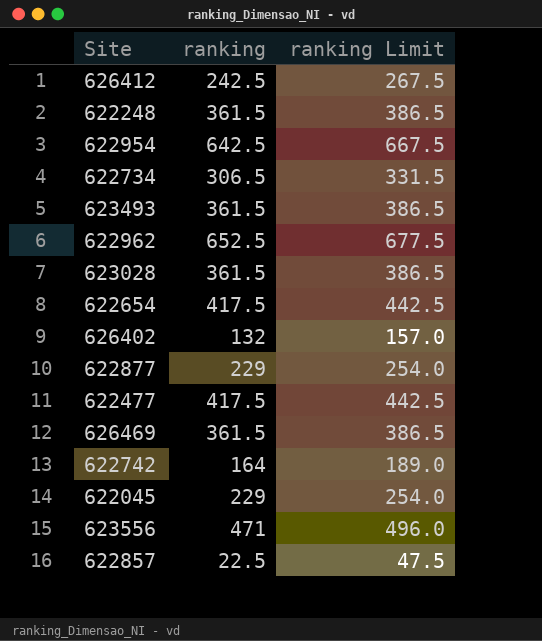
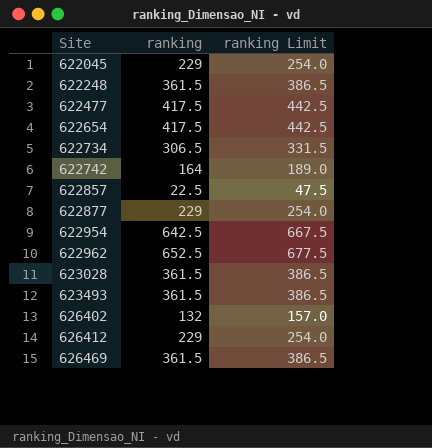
row order: none -> Site ascending
row 623556: 471 | 496.0 -> none
626412 | ranking: 242.5 -> 229
626412 | ranking Limit: 267.5 -> 254.0

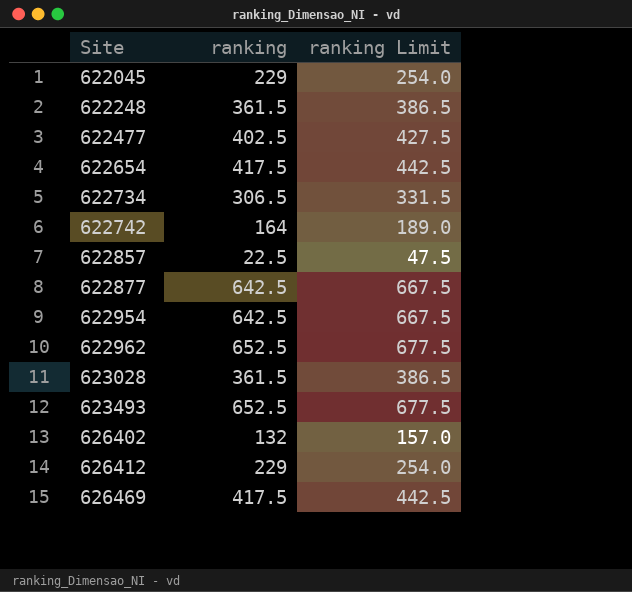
622477 | ranking: 417.5 -> 402.5
622477 | ranking Limit: 442.5 -> 427.5
622877 | ranking: 229 -> 642.5
622877 | ranking Limit: 254.0 -> 667.5
623493 | ranking: 361.5 -> 652.5
623493 | ranking Limit: 386.5 -> 677.5
626469 | ranking: 361.5 -> 417.5
626469 | ranking Limit: 386.5 -> 442.5

